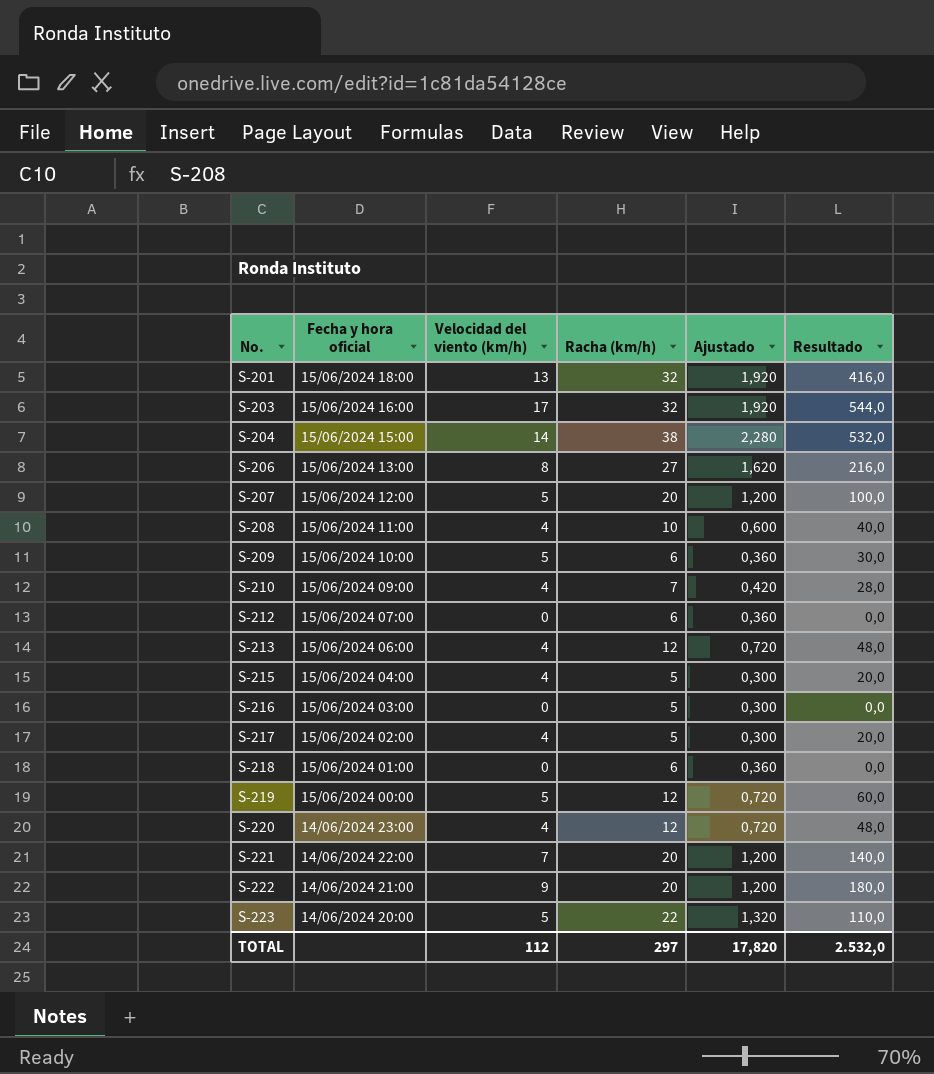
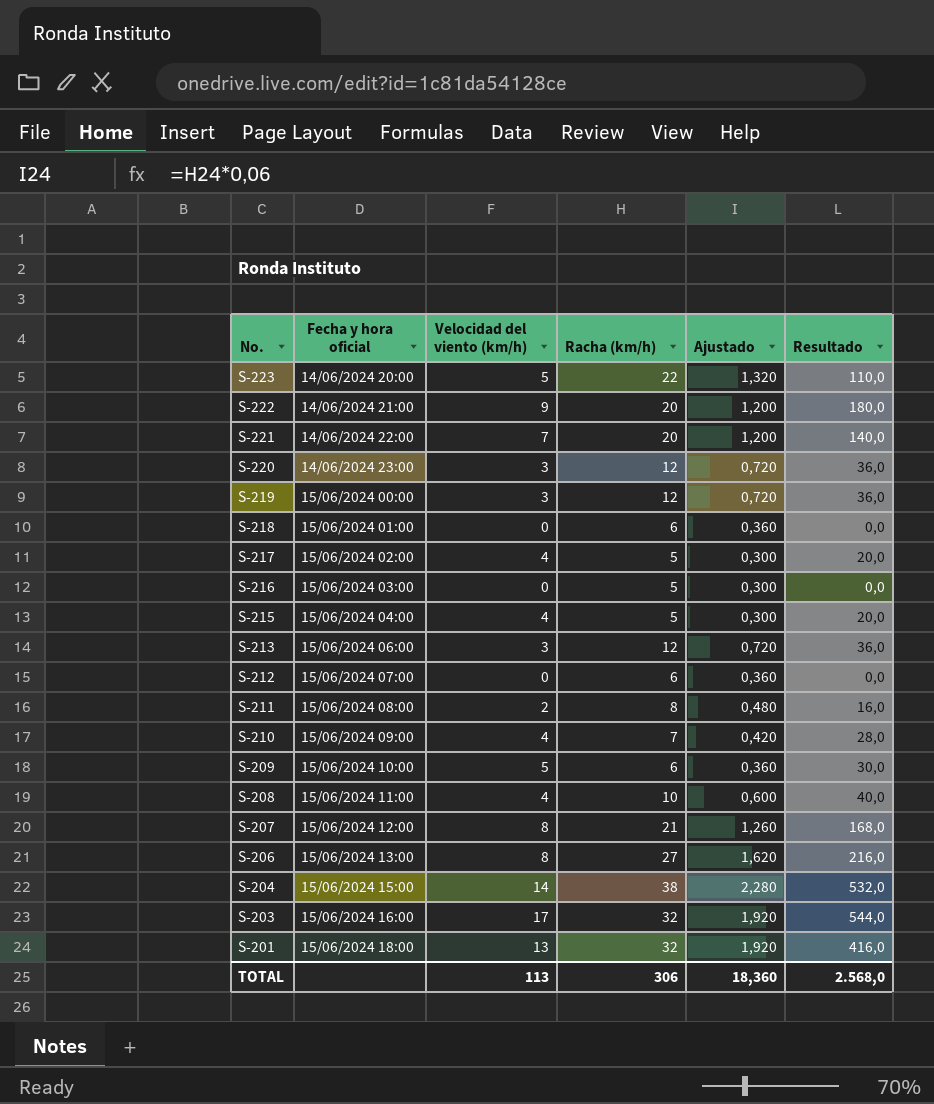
row order: No. ascending -> No. descending
S-220 | Velocidad del viento (km/h): 4 -> 3
S-220 | Resultado: 48,0 -> 36,0
S-219 | Velocidad del viento (km/h): 5 -> 3
S-219 | Resultado: 60,0 -> 36,0
S-213 | Velocidad del viento (km/h): 4 -> 3
S-213 | Resultado: 48,0 -> 36,0
row S-211: none -> 15/06/2024 08:00 | 2 | 8 | 0,480 | 16,0
S-207 | Velocidad del viento (km/h): 5 -> 8
S-207 | Racha (km/h): 20 -> 21
S-207 | Ajustado: 1,200 -> 1,260
S-207 | Resultado: 100,0 -> 168,0
TOTAL | Velocidad del viento (km/h): 112 -> 113
TOTAL | Racha (km/h): 297 -> 306
TOTAL | Ajustado: 17,820 -> 18,360
TOTAL | Resultado: 2.532,0 -> 2.568,0

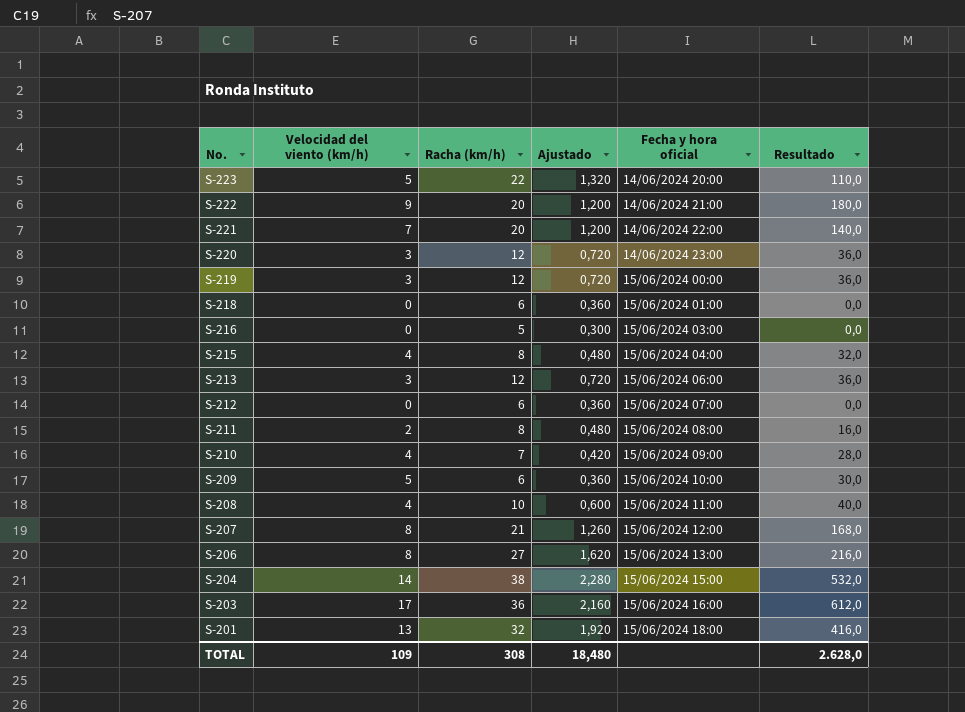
column Fecha y hora oficial | position: 2 -> 5
row S-217: 15/06/2024 02:00 | 4 | 5 | 0,300 | 20,0 -> none
S-215 | Racha (km/h): 5 -> 8
S-215 | Ajustado: 0,300 -> 0,480
S-215 | Resultado: 20,0 -> 32,0
S-203 | Racha (km/h): 32 -> 36
S-203 | Ajustado: 1,920 -> 2,160
S-203 | Resultado: 544,0 -> 612,0
TOTAL | Velocidad del viento (km/h): 113 -> 109
TOTAL | Racha (km/h): 306 -> 308
TOTAL | Ajustado: 18,360 -> 18,480
TOTAL | Resultado: 2.568,0 -> 2.628,0

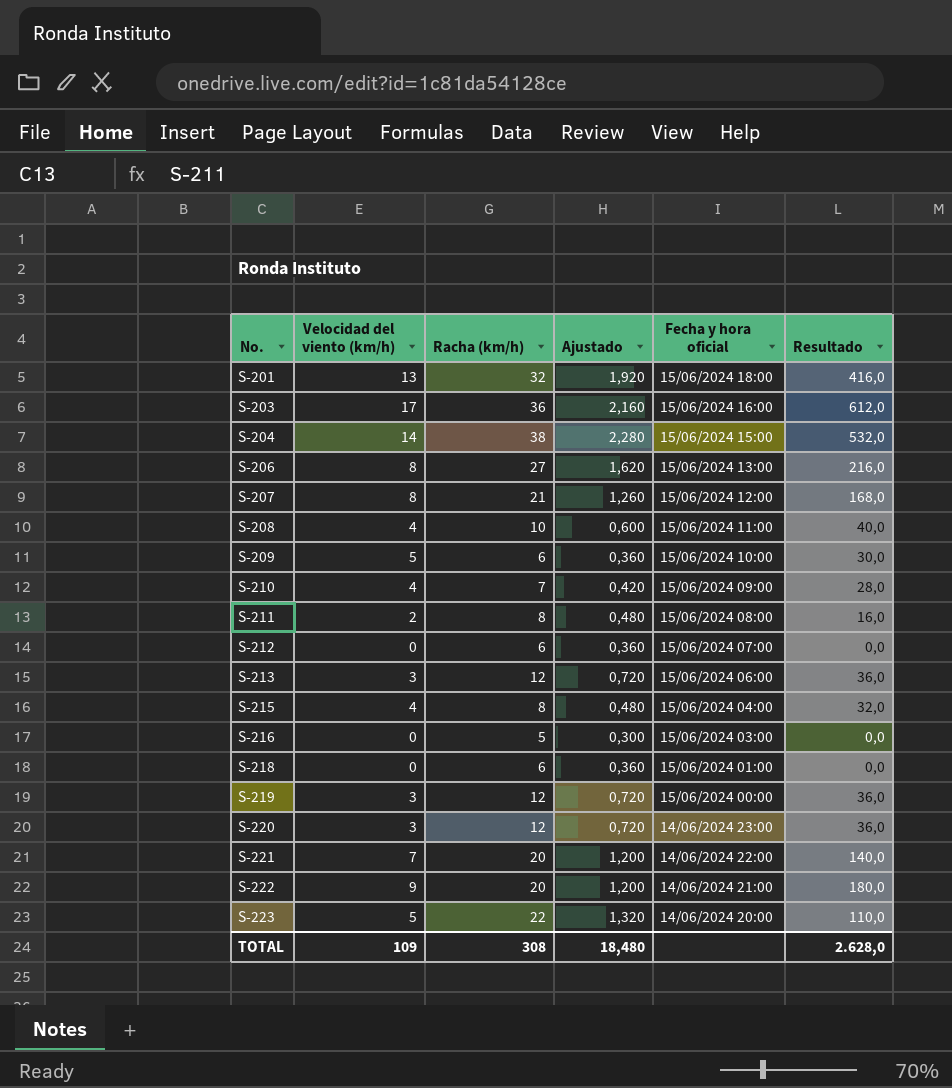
row order: No. descending -> No. ascending

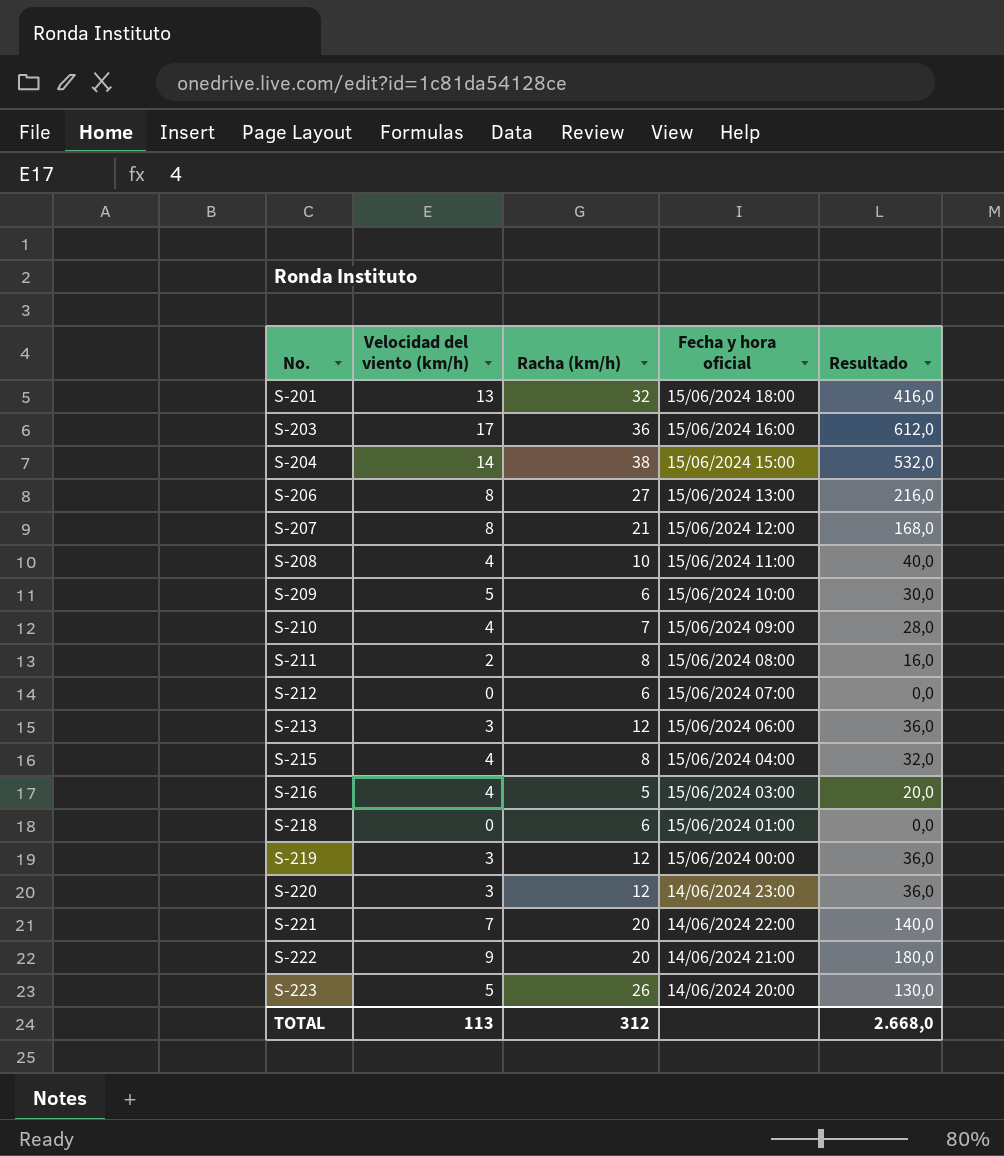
column Ajustado | formula: [Racha (km/h)] * 0,06 -> none
S-216 | Velocidad del viento (km/h): 0 -> 4
S-216 | Resultado: 0,0 -> 20,0
S-223 | Racha (km/h): 22 -> 26
S-223 | Resultado: 110,0 -> 130,0
TOTAL | Velocidad del viento (km/h): 109 -> 113
TOTAL | Racha (km/h): 308 -> 312
TOTAL | Resultado: 2.628,0 -> 2.668,0

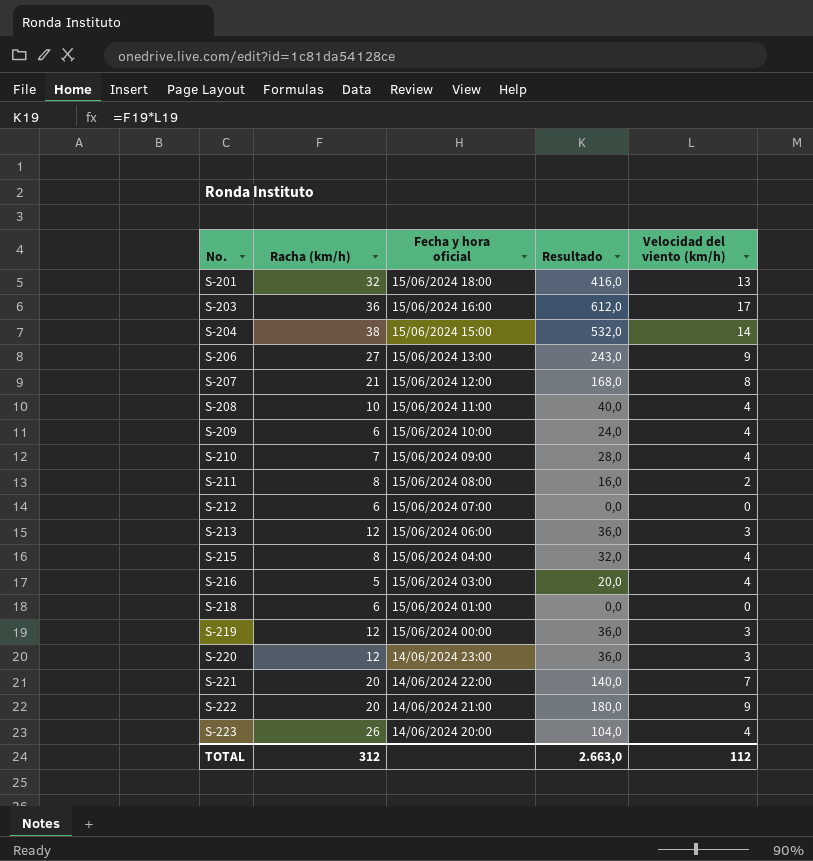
column Velocidad del viento (km/h) | position: 2 -> 5
S-206 | Resultado: 216,0 -> 243,0
S-206 | Velocidad del viento (km/h): 8 -> 9
S-209 | Resultado: 30,0 -> 24,0
S-209 | Velocidad del viento (km/h): 5 -> 4
S-223 | Resultado: 130,0 -> 104,0
S-223 | Velocidad del viento (km/h): 5 -> 4
TOTAL | Resultado: 2.668,0 -> 2.663,0
TOTAL | Velocidad del viento (km/h): 113 -> 112

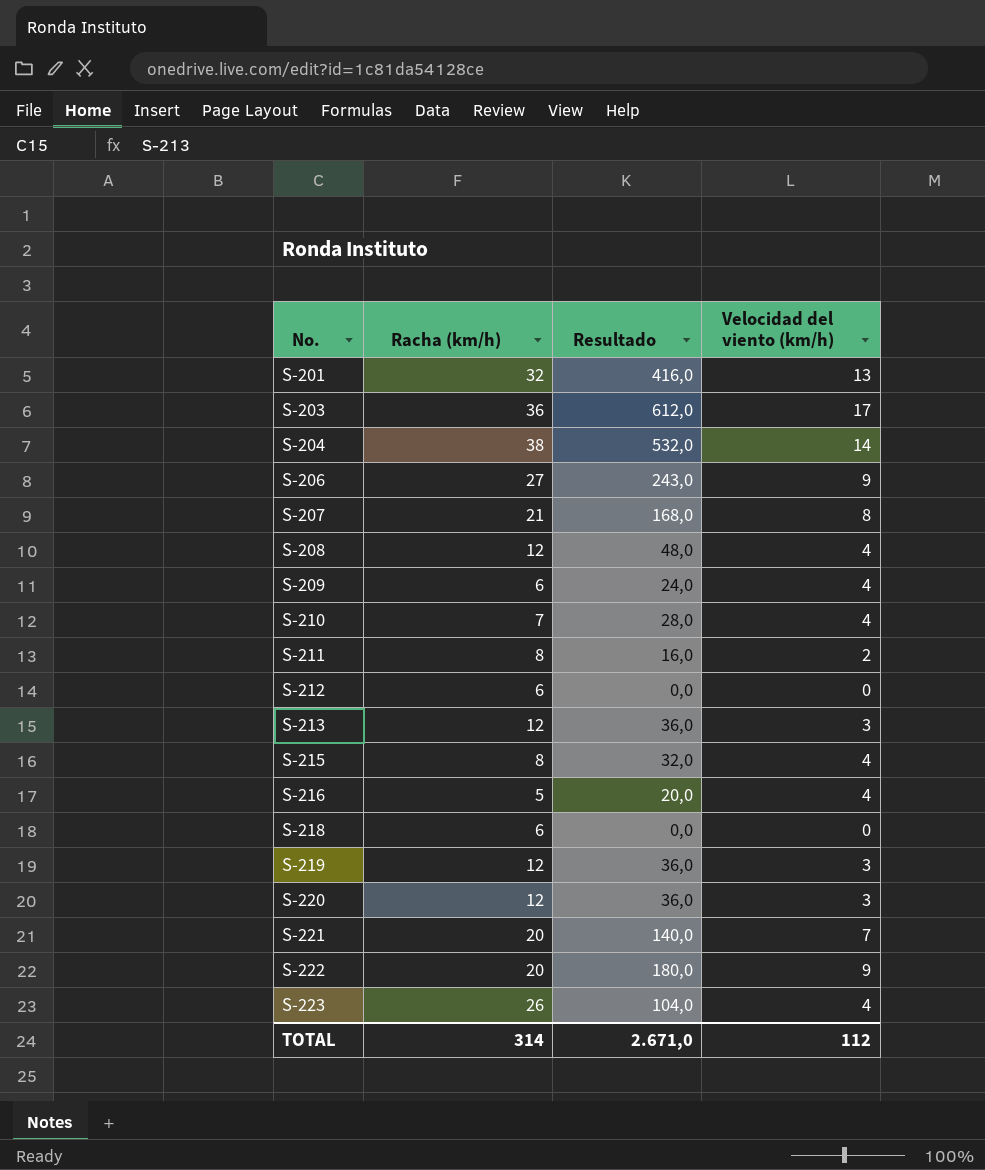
column Fecha y hora oficial | position: 3 -> none
S-208 | Racha (km/h): 10 -> 12
S-208 | Resultado: 40,0 -> 48,0
TOTAL | Racha (km/h): 312 -> 314
TOTAL | Resultado: 2.663,0 -> 2.671,0

